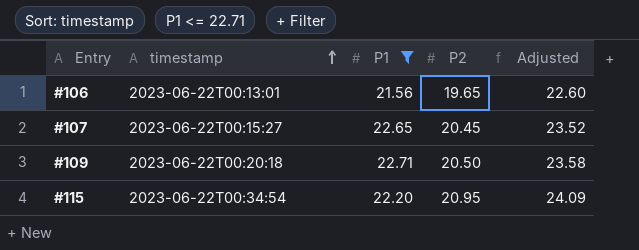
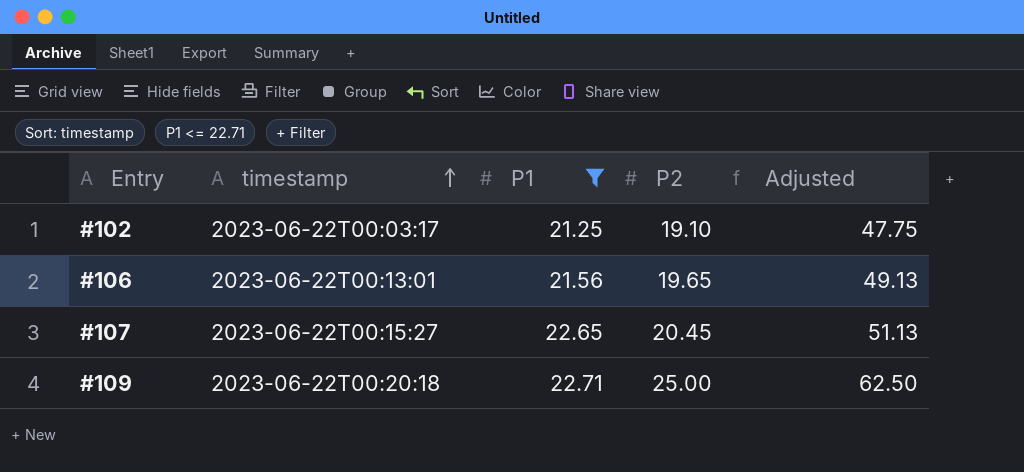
column Adjusted | formula: [P2] * 1.15 -> [P2] * 2.5
row #115: 2023-06-22T00:34:54 | 22.20 | 20.95 | 24.09 -> none
row #102: none -> 2023-06-22T00:03:17 | 21.25 | 19.10 | 47.75
#109 | P2: 20.50 -> 25.00

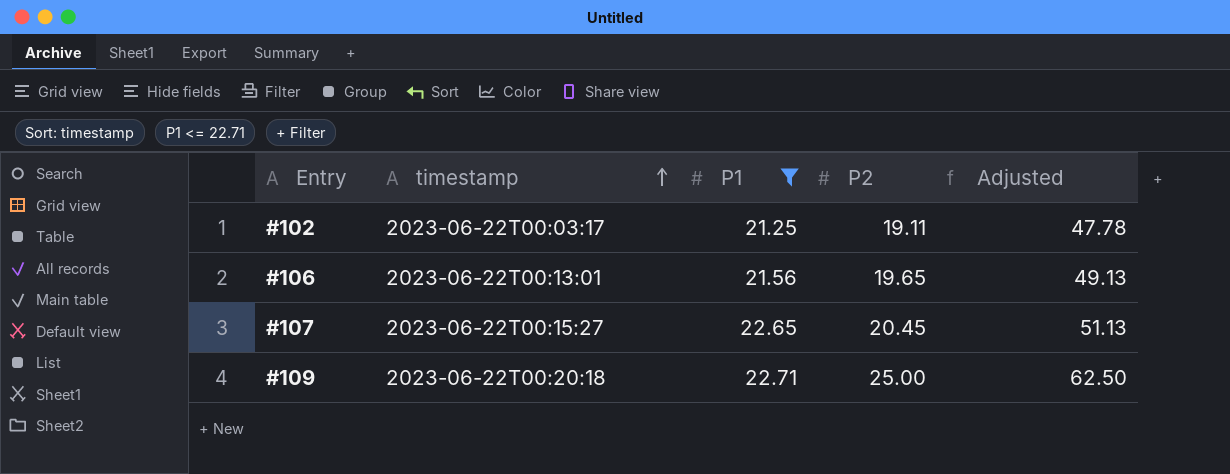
#102 | P2: 19.10 -> 19.11
#102 | Adjusted: 47.75 -> 47.78

